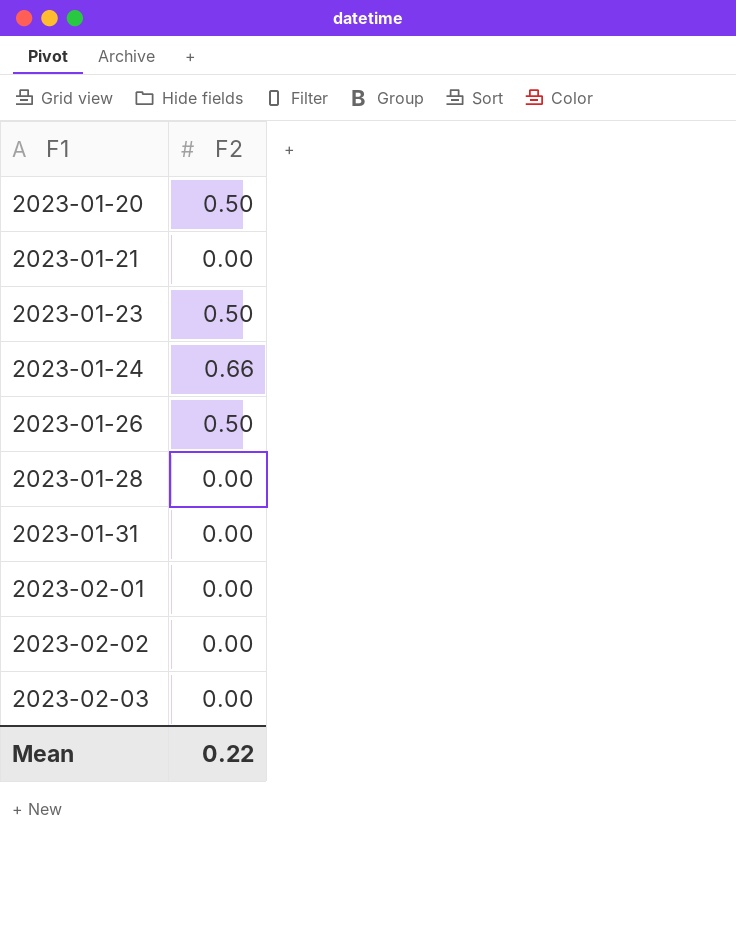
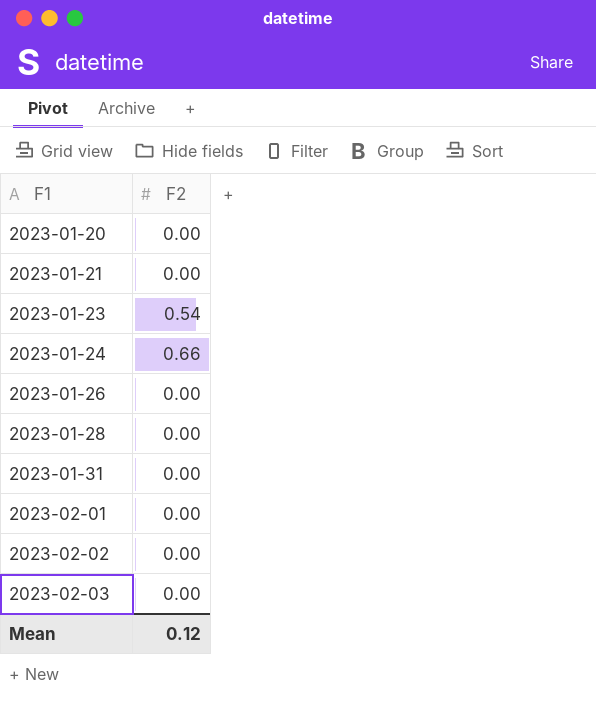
2023-01-20 | F2: 0.50 -> 0.00
2023-01-23 | F2: 0.50 -> 0.54
2023-01-26 | F2: 0.50 -> 0.00
Mean | F2: 0.22 -> 0.12

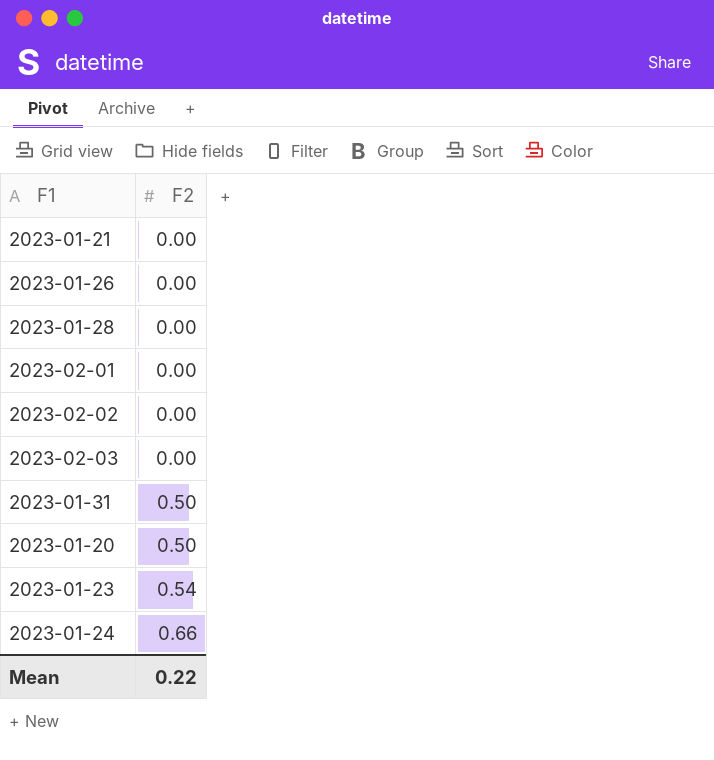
row order: F1 ascending -> F2 ascending
2023-01-31 | F2: 0.00 -> 0.50
2023-01-20 | F2: 0.00 -> 0.50
Mean | F2: 0.12 -> 0.22

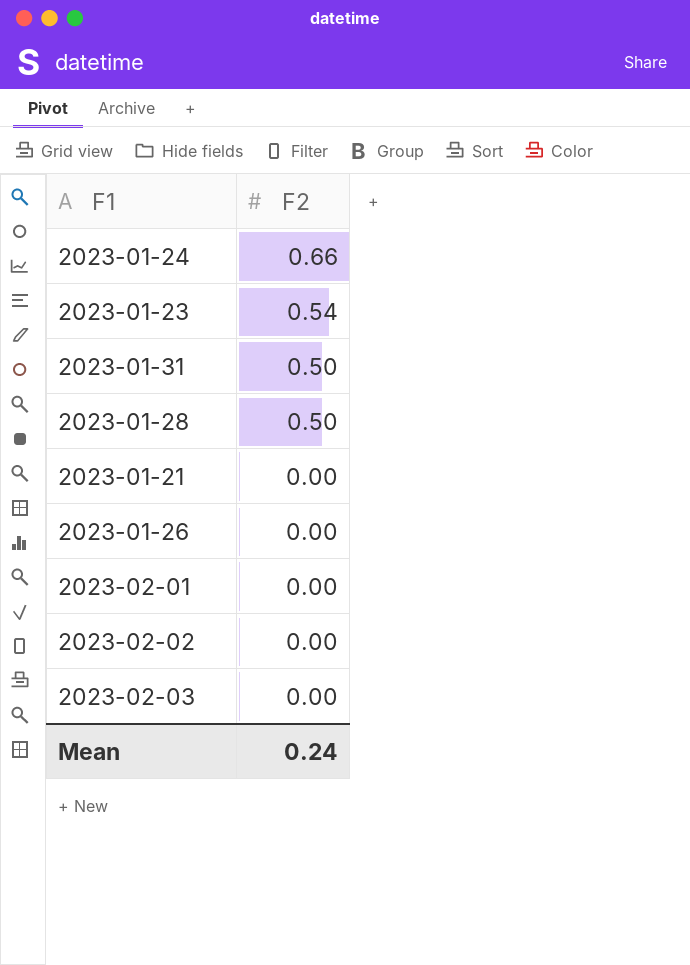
row order: F2 ascending -> F2 descending
row 2023-01-20: 0.50 -> none
2023-01-28 | F2: 0.00 -> 0.50
Mean | F2: 0.22 -> 0.24

